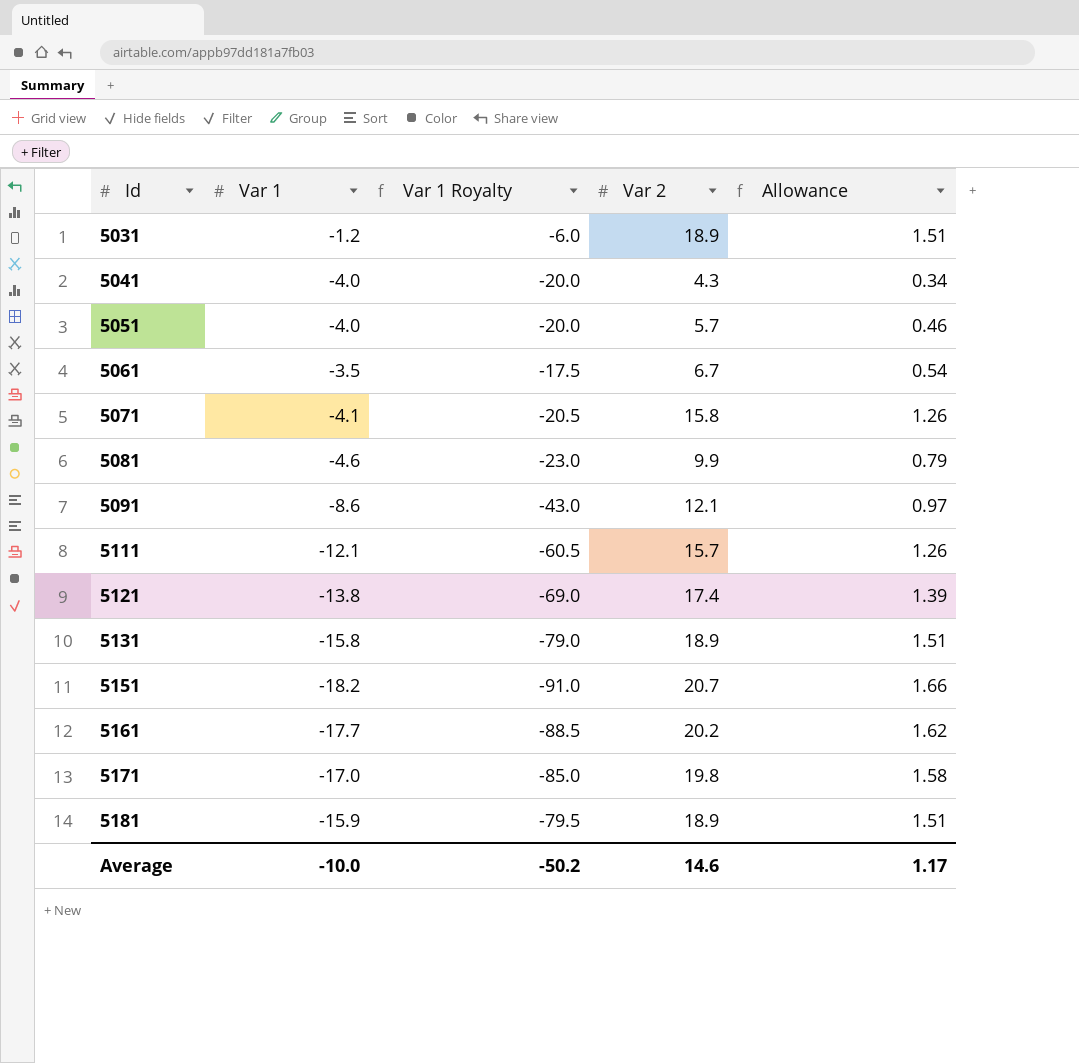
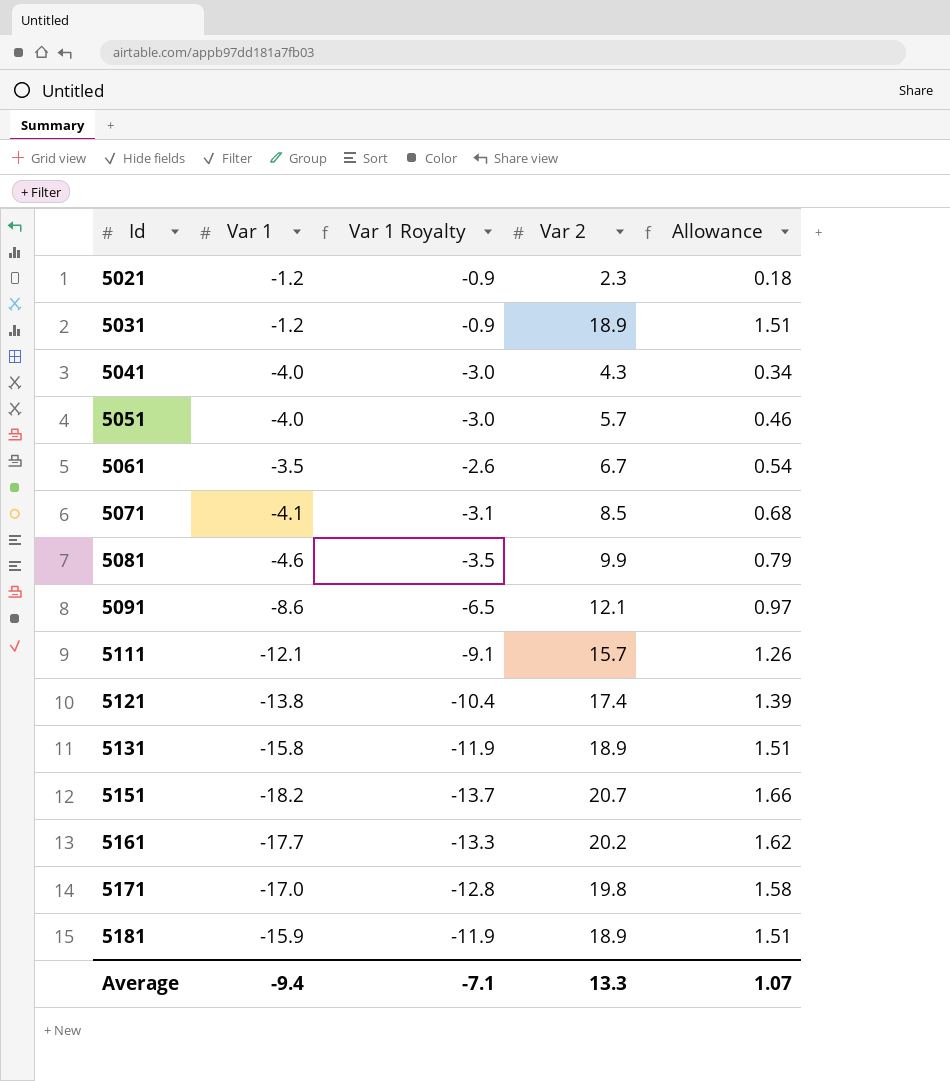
column Var 1 Royalty | formula: [Var 1] * 5 -> [Var 1] * 0.75
row 5021: none -> -1.2 | -0.9 | 2.3 | 0.18
5071 | Var 2: 15.8 -> 8.5
5071 | Allowance: 1.26 -> 0.68
Average | Var 1: -10.0 -> -9.4
Average | Var 1 Royalty: -50.2 -> -7.1
Average | Var 2: 14.6 -> 13.3
Average | Allowance: 1.17 -> 1.07

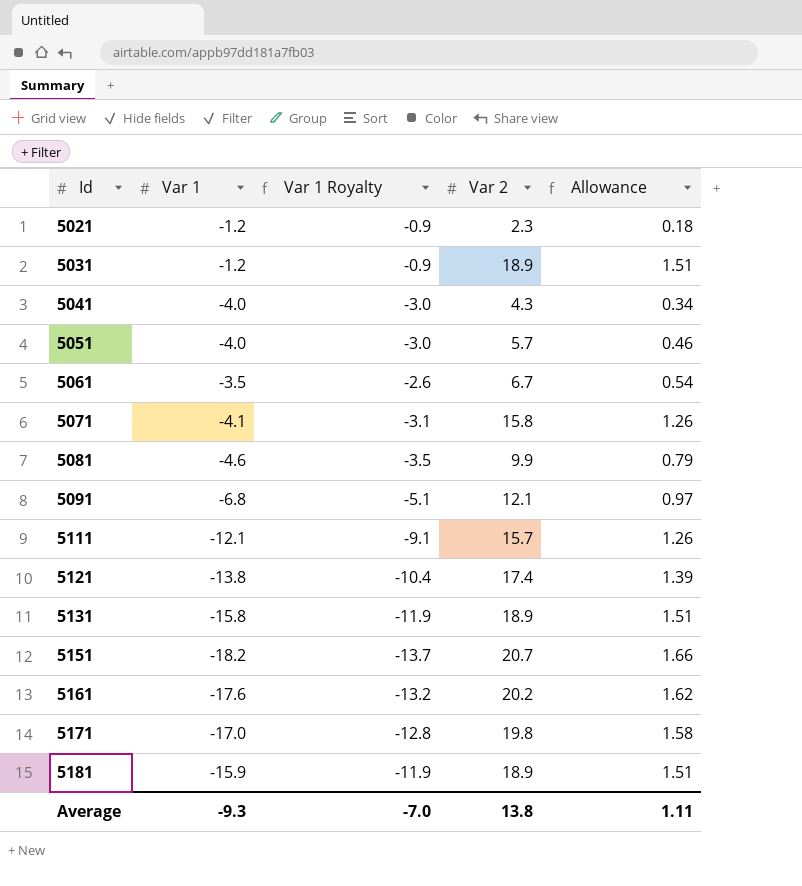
5071 | Var 2: 8.5 -> 15.8
5071 | Allowance: 0.68 -> 1.26
5091 | Var 1: -8.6 -> -6.8
5091 | Var 1 Royalty: -6.5 -> -5.1
5161 | Var 1: -17.7 -> -17.6
5161 | Var 1 Royalty: -13.3 -> -13.2
Average | Var 1: -9.4 -> -9.3
Average | Var 1 Royalty: -7.1 -> -7.0
Average | Var 2: 13.3 -> 13.8
Average | Allowance: 1.07 -> 1.11

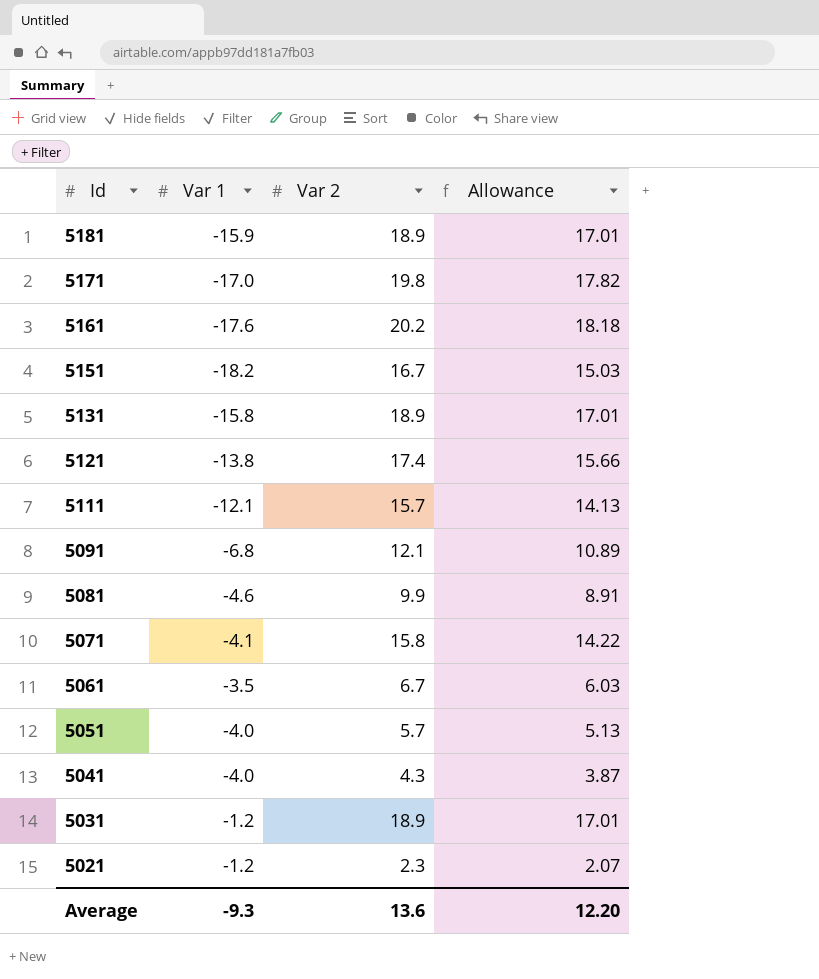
row order: Id ascending -> Id descending
column Var 1 Royalty | formula: [Var 1] * 0.75 -> none
column Allowance | formula: [Var 2] * 0.08 -> [Var 2] * 0.9
5151 | Var 2: 20.7 -> 16.7
Average | Var 2: 13.8 -> 13.6
Average | Allowance: 1.11 -> 12.20

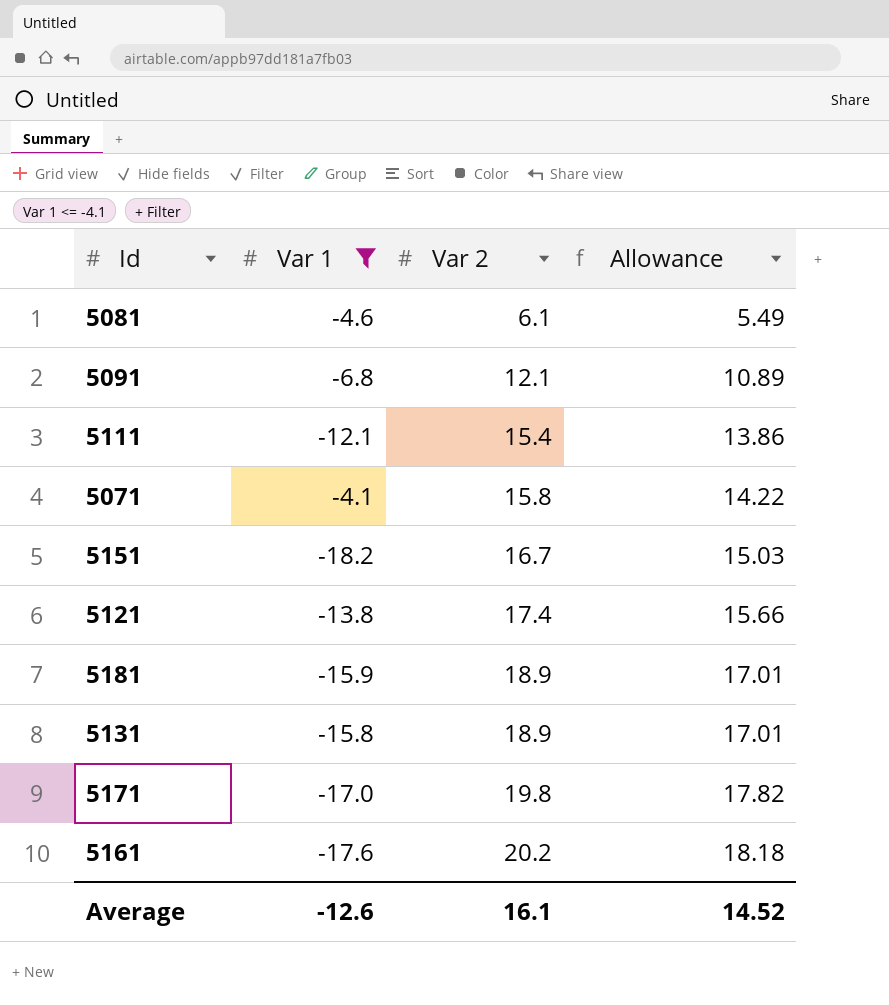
filter: none -> Var 1 <= -4.1
row order: Id descending -> Var 2 ascending
5081 | Var 2: 9.9 -> 6.1
5081 | Allowance: 8.91 -> 5.49
5111 | Var 2: 15.7 -> 15.4
5111 | Allowance: 14.13 -> 13.86
Average | Var 1: -9.3 -> -12.6
Average | Var 2: 13.6 -> 16.1
Average | Allowance: 12.20 -> 14.52

